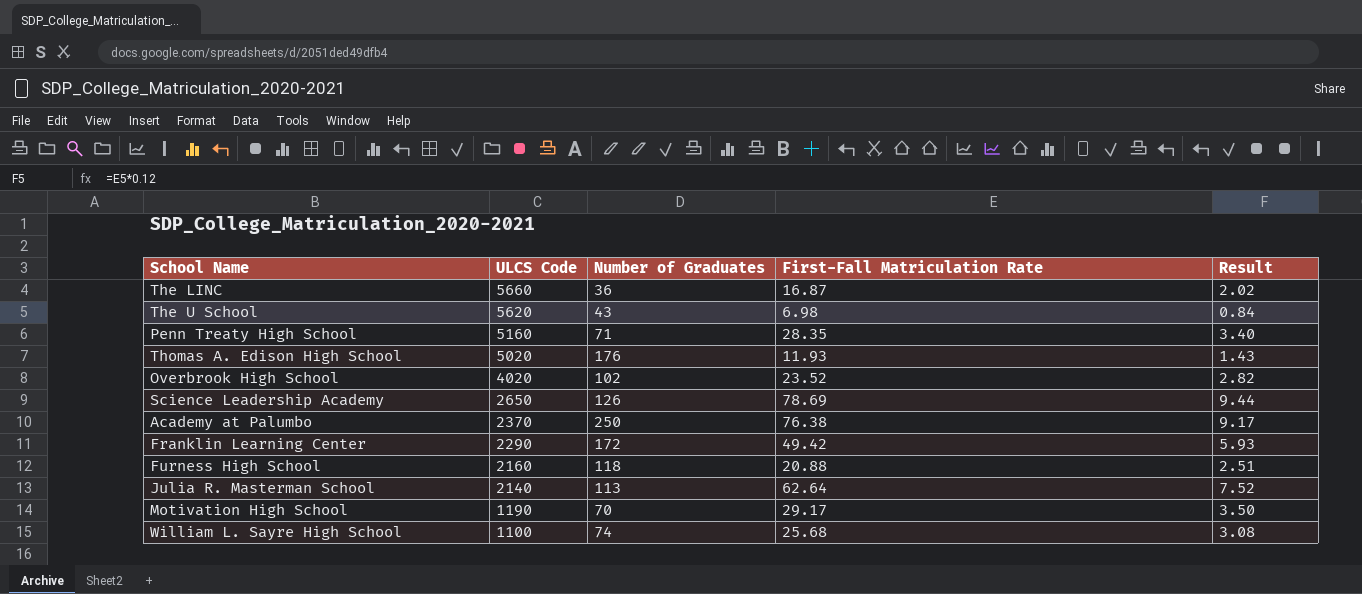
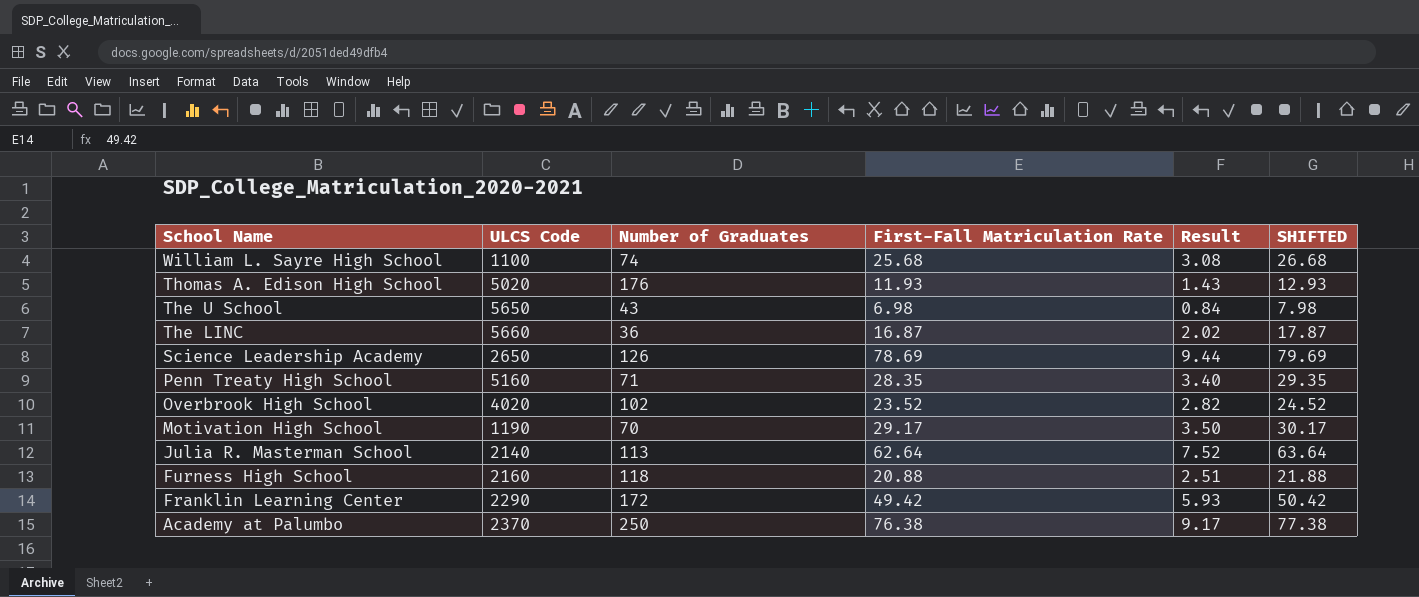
row order: ULCS Code descending -> School Name descending
column SHIFTED | formula: none -> [First-Fall Matriculation Rate] + 1
The U School | ULCS Code: 5620 -> 5650

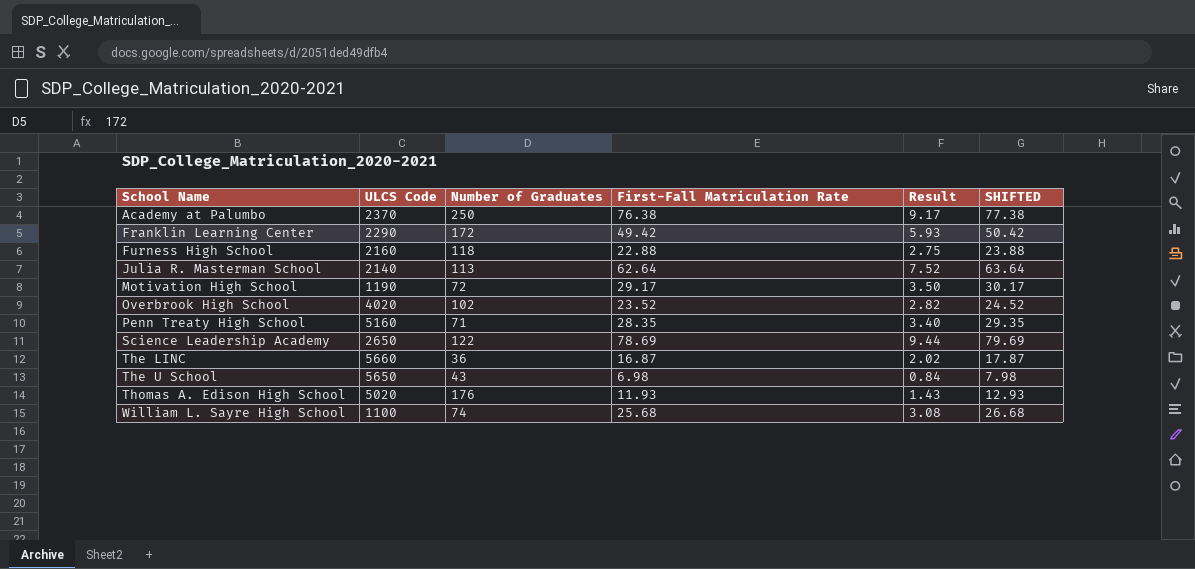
row order: School Name descending -> School Name ascending
Furness High School | First-Fall Matriculation Rate: 20.88 -> 22.88
Furness High School | Result: 2.51 -> 2.75
Furness High School | SHIFTED: 21.88 -> 23.88
Motivation High School | Number of Graduates: 70 -> 72
Science Leadership Academy | Number of Graduates: 126 -> 122

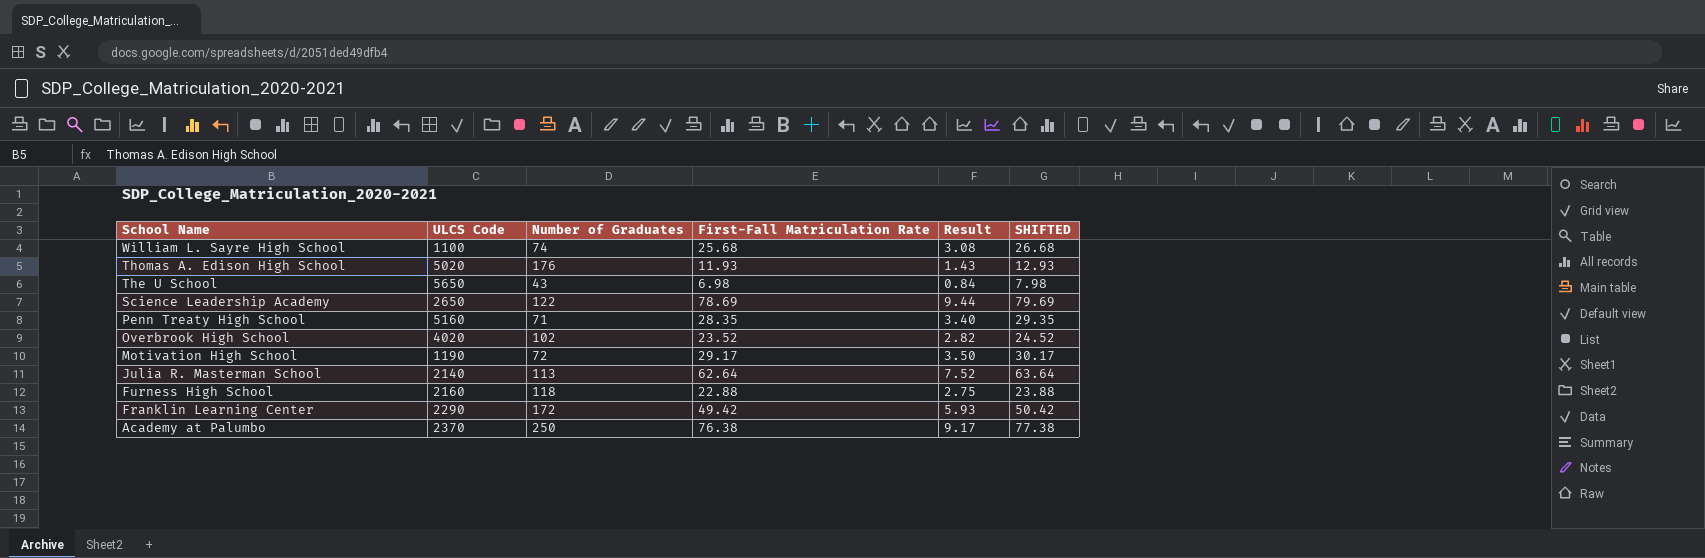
row order: School Name ascending -> School Name descending
row The LINC: 5660 | 36 | 16.87 | 2.02 | 17.87 -> none

